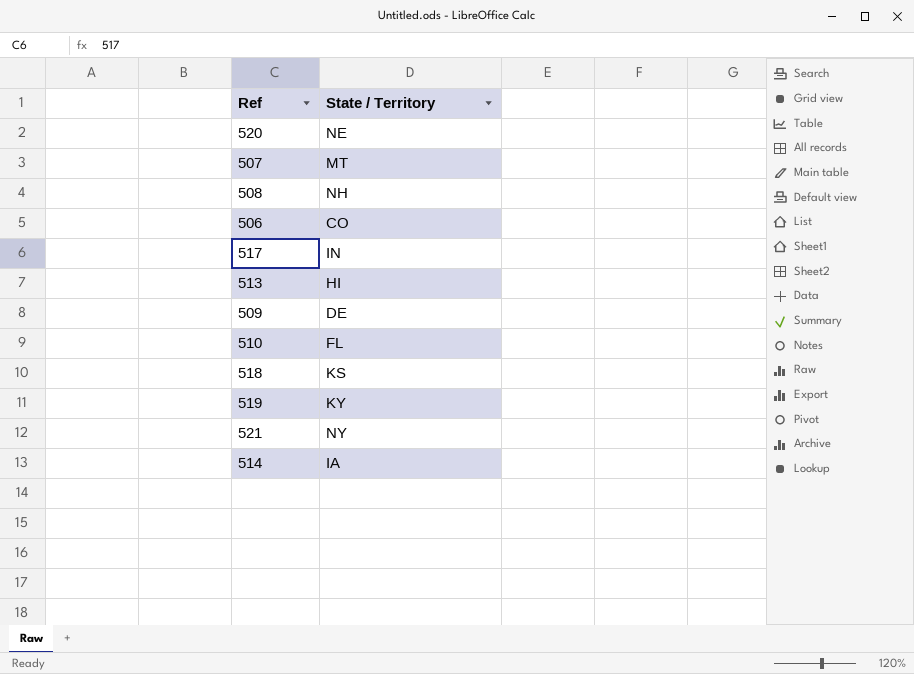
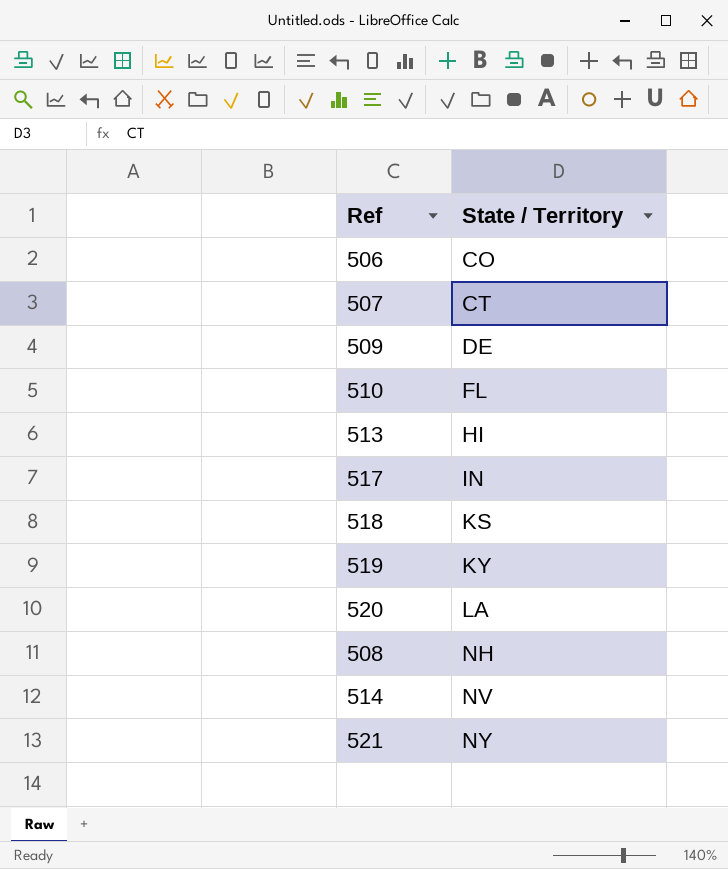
row order: none -> State / Territory ascending
507 | State / Territory: MT -> CT
520 | State / Territory: NE -> LA
514 | State / Territory: IA -> NV

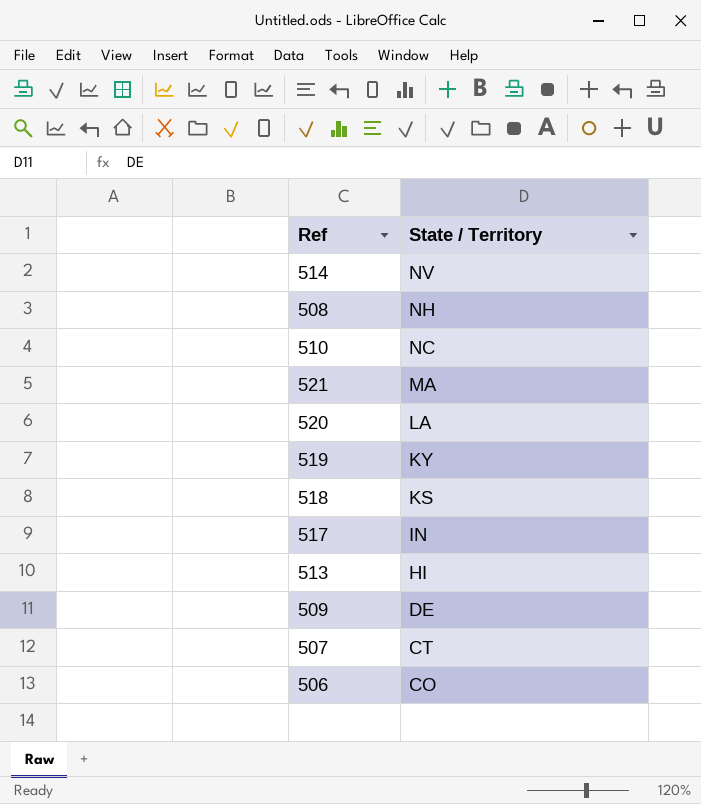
row order: State / Territory ascending -> State / Territory descending
510 | State / Territory: FL -> NC
521 | State / Territory: NY -> MA

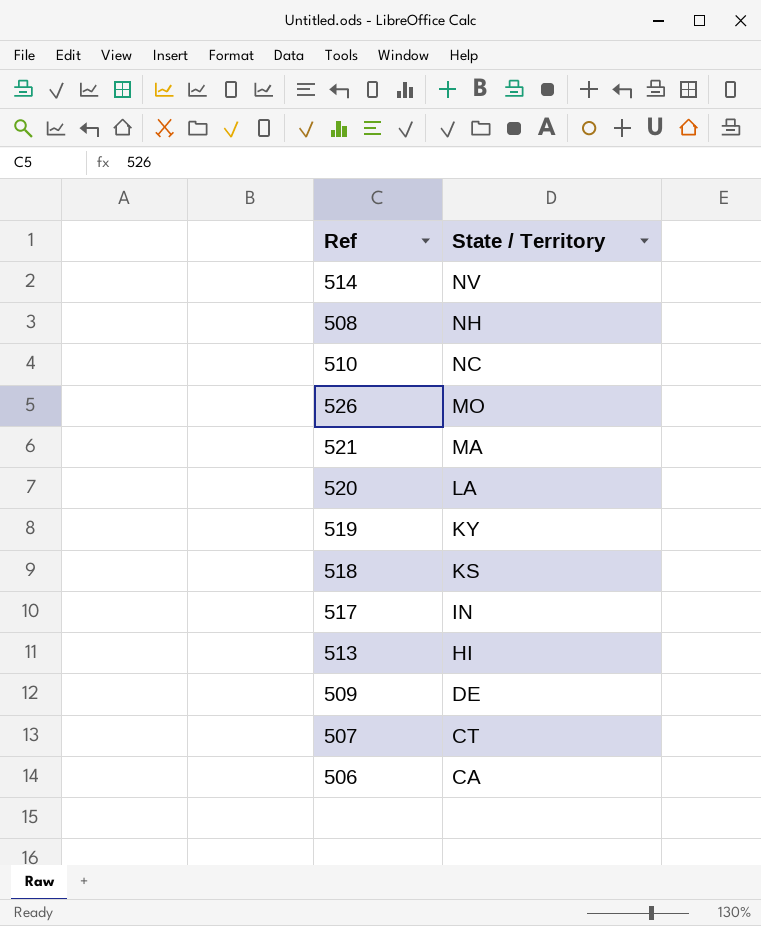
row 526: none -> MO
506 | State / Territory: CO -> CA

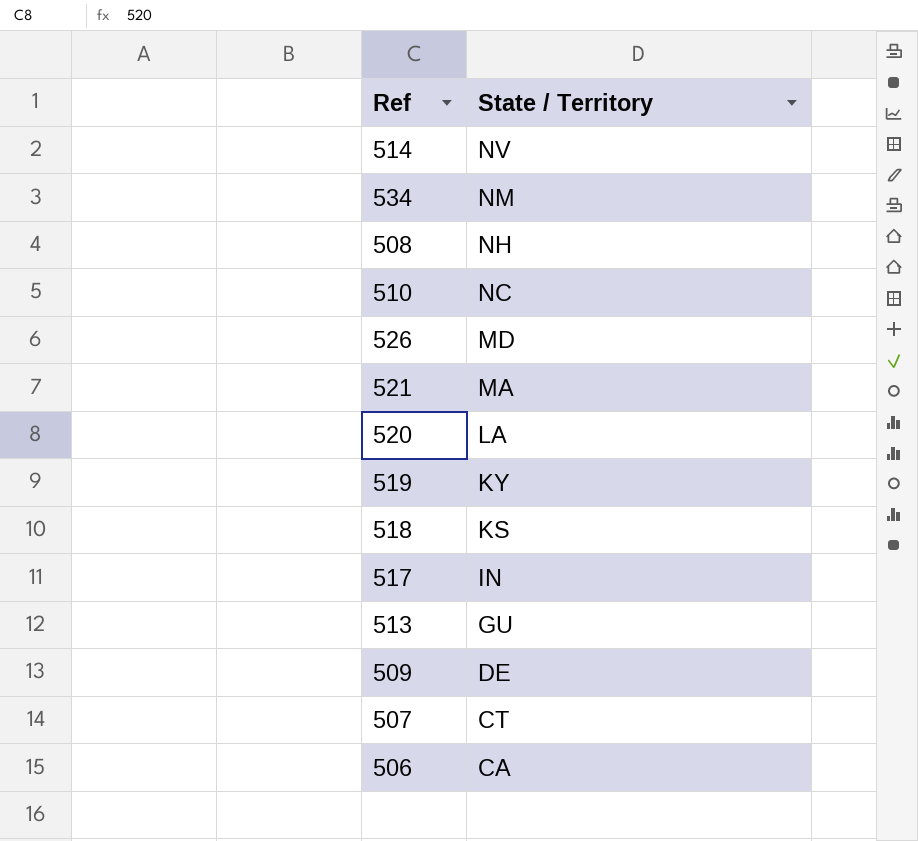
row 534: none -> NM
526 | State / Territory: MO -> MD
513 | State / Territory: HI -> GU

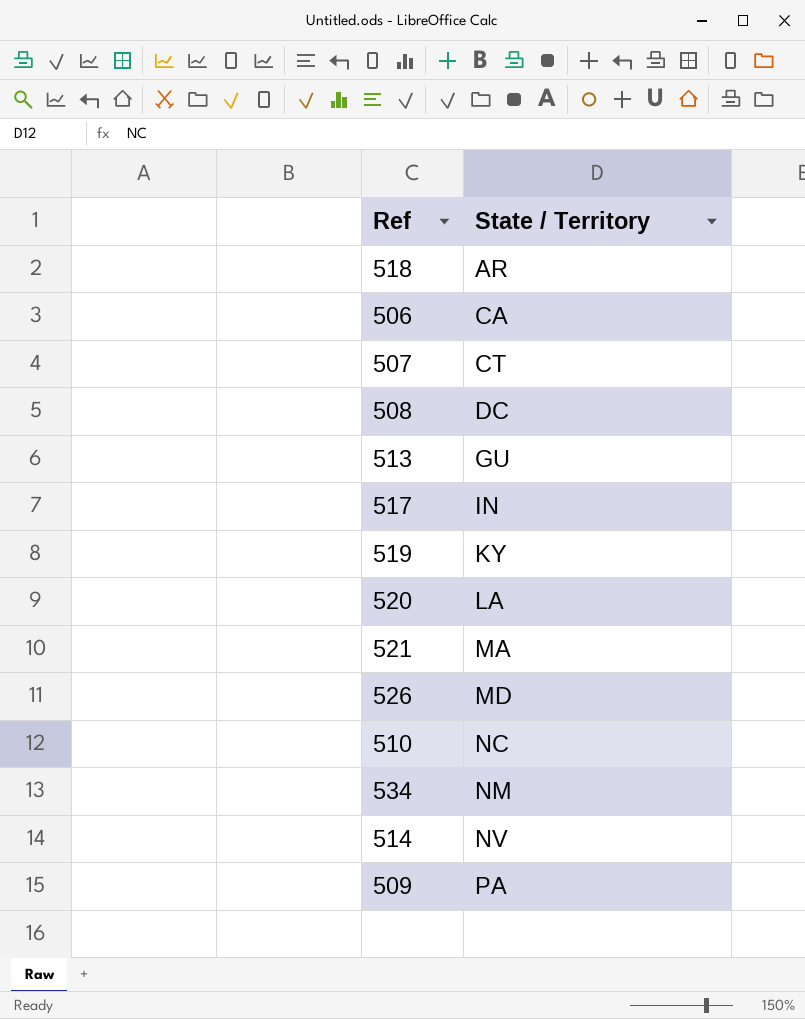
row order: State / Territory descending -> State / Territory ascending
518 | State / Territory: KS -> AR
508 | State / Territory: NH -> DC
509 | State / Territory: DE -> PA

